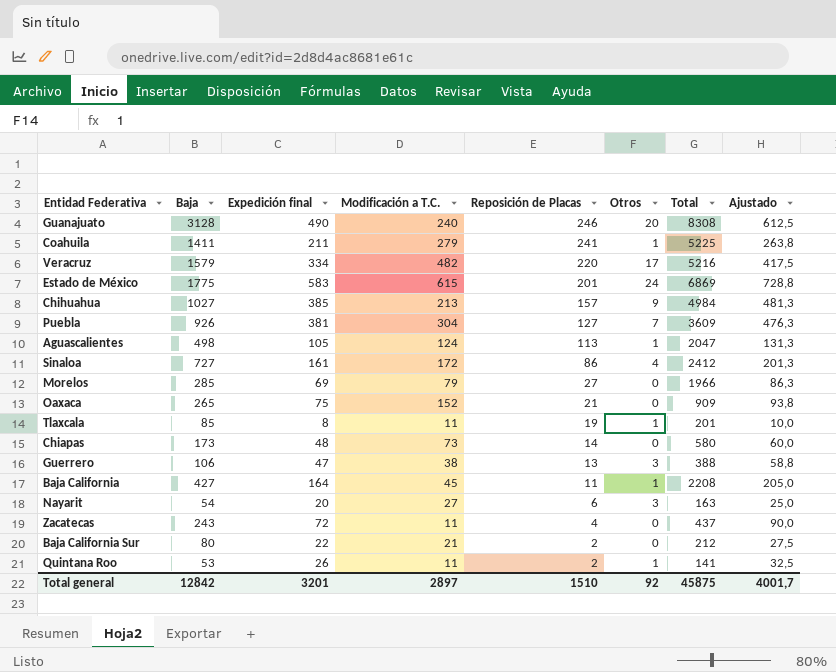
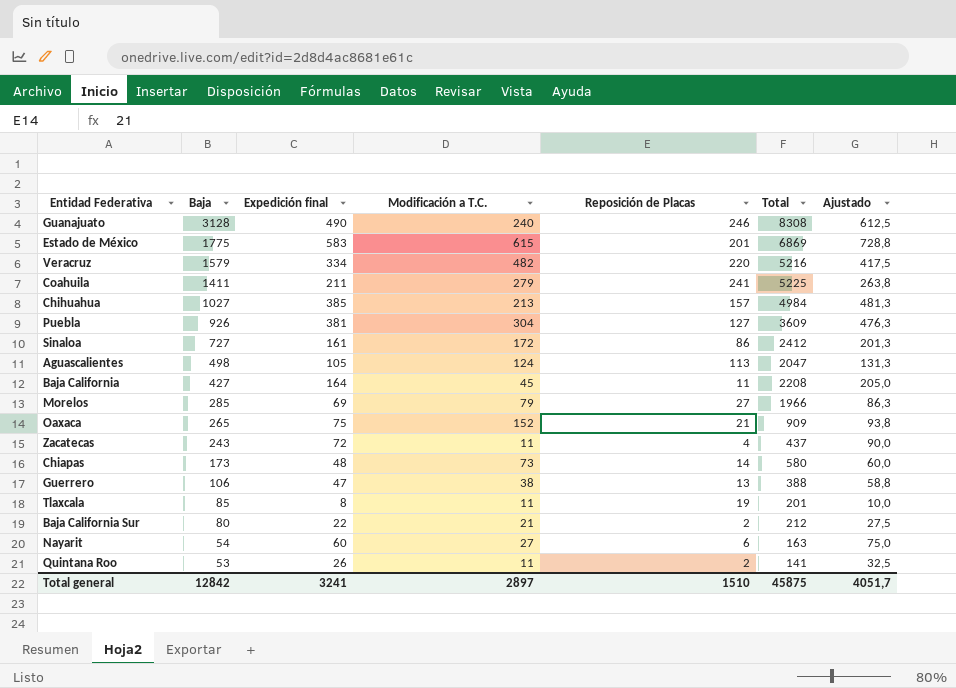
row order: Reposición de Placas descending -> Baja descending
column Otros | position: 6 -> none
Nayarit | Expedición final: 20 -> 60
Nayarit | Ajustado: 25,0 -> 75,0
Total general | Expedición final: 3201 -> 3241
Total general | Ajustado: 4001,7 -> 4051,7

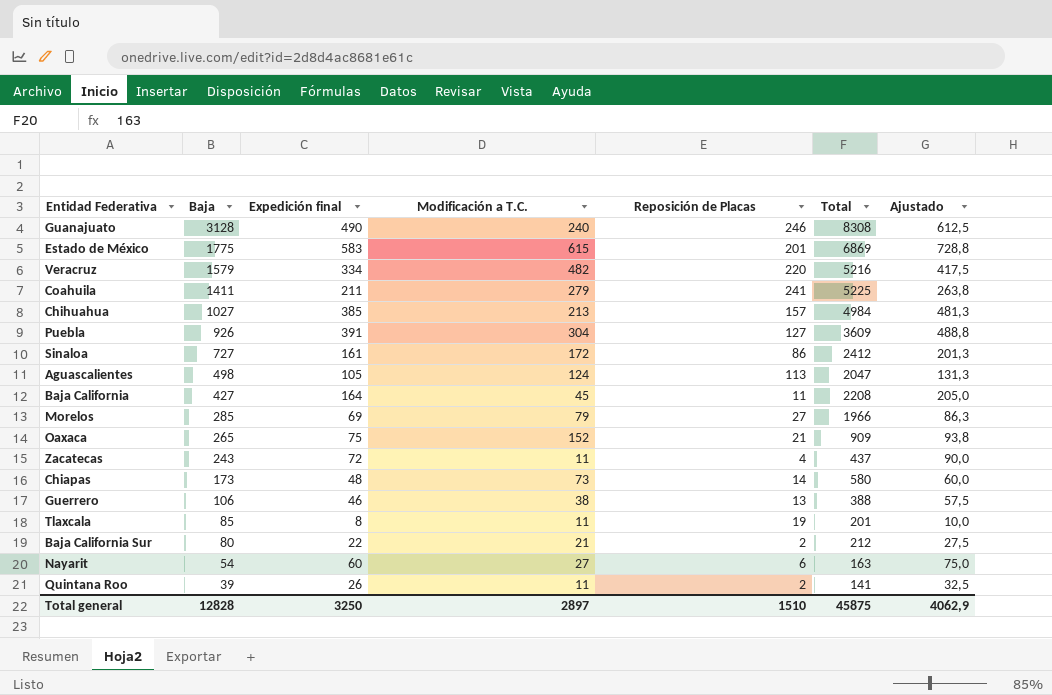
Puebla | Expedición final: 381 -> 391
Puebla | Ajustado: 476,3 -> 488,8
Guerrero | Expedición final: 47 -> 46
Guerrero | Ajustado: 58,8 -> 57,5
Quintana Roo | Baja: 53 -> 39
Total general | Baja: 12842 -> 12828
Total general | Expedición final: 3241 -> 3250
Total general | Ajustado: 4051,7 -> 4062,9

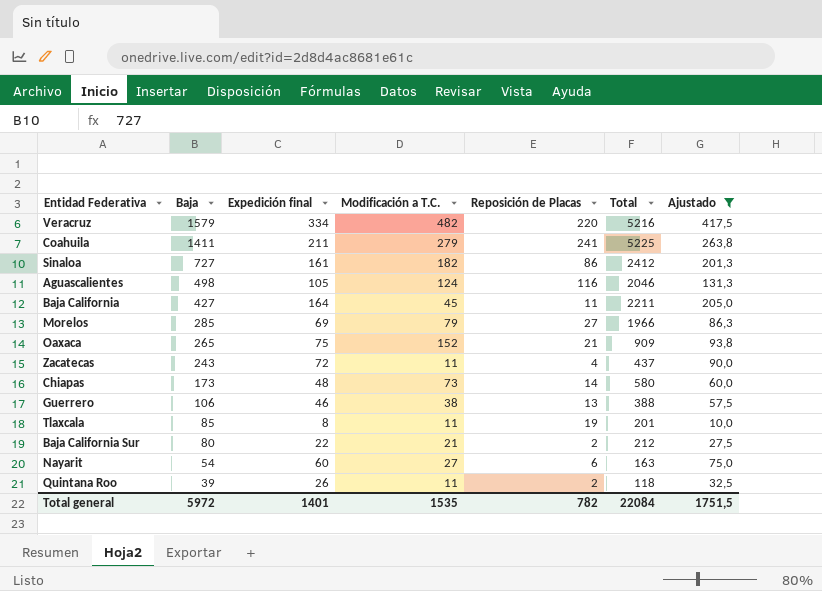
filter: none -> Ajustado <= 417,5
Sinaloa | Modificación a T.C.: 172 -> 182
Aguascalientes | Reposición de Placas: 113 -> 116
Aguascalientes | Total: 2047 -> 2046
Baja California | Total: 2208 -> 2211
Quintana Roo | Total: 141 -> 118
Total general | Baja: 12828 -> 5972
Total general | Expedición final: 3250 -> 1401
Total general | Modificación a T.C.: 2897 -> 1535
Total general | Reposición de Placas: 1510 -> 782
Total general | Total: 45875 -> 22084
Total general | Ajustado: 4062,9 -> 1751,5

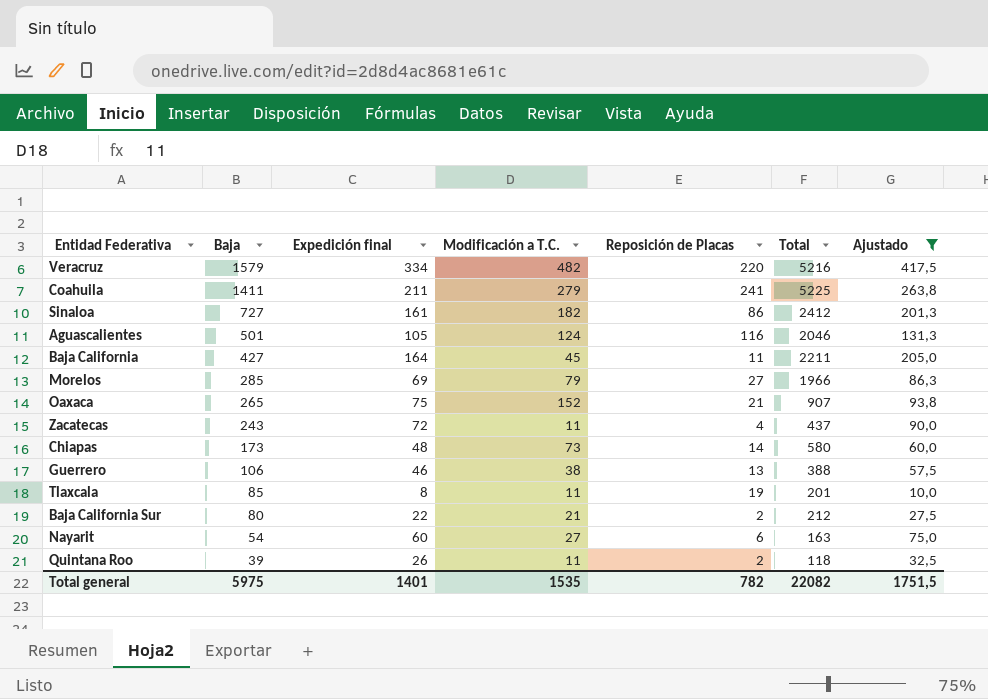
Aguascalientes | Baja: 498 -> 501
Oaxaca | Total: 909 -> 907
Total general | Baja: 5972 -> 5975
Total general | Total: 22084 -> 22082

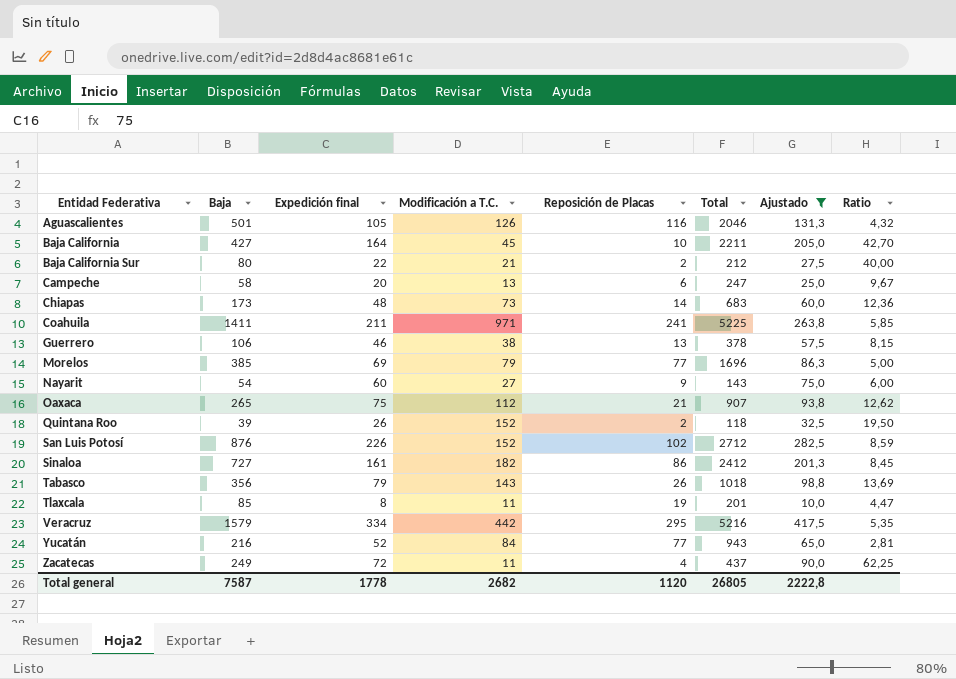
row order: Baja descending -> Entidad Federativa ascending
column Ratio | formula: none -> [Baja] / [Reposición de Placas]
Aguascalientes | Modificación a T.C.: 124 -> 126
Baja California | Reposición de Placas: 11 -> 10
row Campeche: none -> 58 | 20 | 13 | 6 | 247 | 25,0 | 9,67
Chiapas | Total: 580 -> 683
Coahuila | Modificación a T.C.: 279 -> 971
Guerrero | Total: 388 -> 378
Morelos | Baja: 285 -> 385
Morelos | Reposición de Placas: 27 -> 77
Morelos | Total: 1966 -> 1696
Nayarit | Reposición de Placas: 6 -> 9
Nayarit | Total: 163 -> 143
Oaxaca | Modificación a T.C.: 152 -> 112
Quintana Roo | Modificación a T.C.: 11 -> 152
row San Luis Potosí: none -> 876 | 226 | 152 | 102 | 2712 | 282,5 | 8,59
row Tabasco: none -> 356 | 79 | 143 | 26 | 1018 | 98,8 | 13,69
Veracruz | Modificación a T.C.: 482 -> 442
Veracruz | Reposición de Placas: 220 -> 295
row Yucatán: none -> 216 | 52 | 84 | 77 | 943 | 65,0 | 2,81
Zacatecas | Baja: 243 -> 249
Total general | Baja: 5975 -> 7587
Total general | Expedición final: 1401 -> 1778
Total general | Modificación a T.C.: 1535 -> 2682
Total general | Reposición de Placas: 782 -> 1120
Total general | Total: 22082 -> 26805
Total general | Ajustado: 1751,5 -> 2222,8

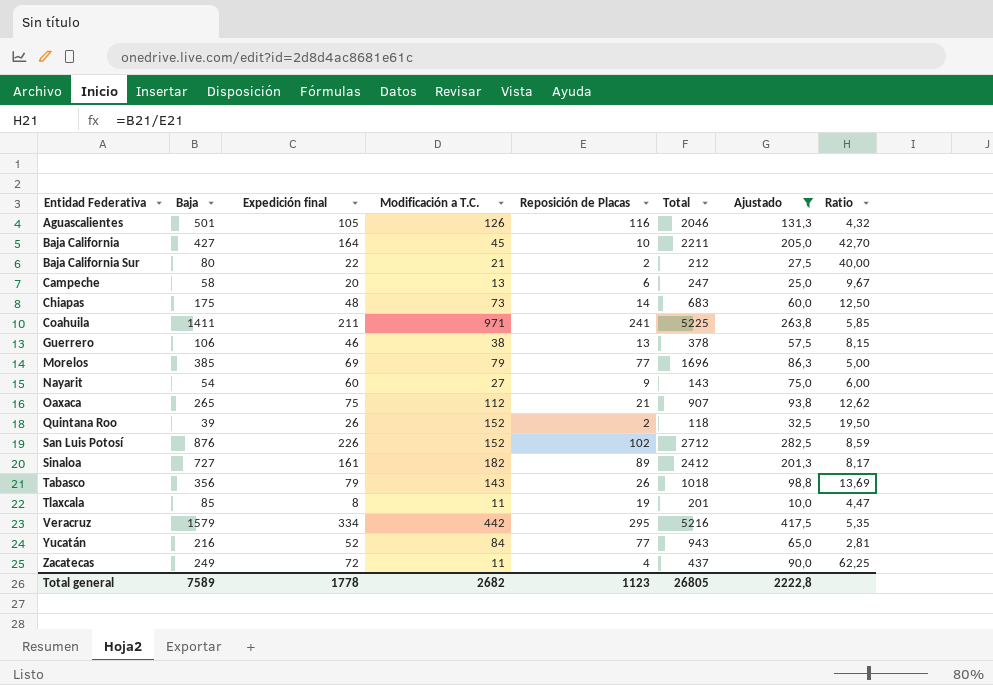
Chiapas | Baja: 173 -> 175
Chiapas | Ratio: 12,36 -> 12,50
Sinaloa | Reposición de Placas: 86 -> 89
Sinaloa | Ratio: 8,45 -> 8,17
Total general | Baja: 7587 -> 7589
Total general | Reposición de Placas: 1120 -> 1123

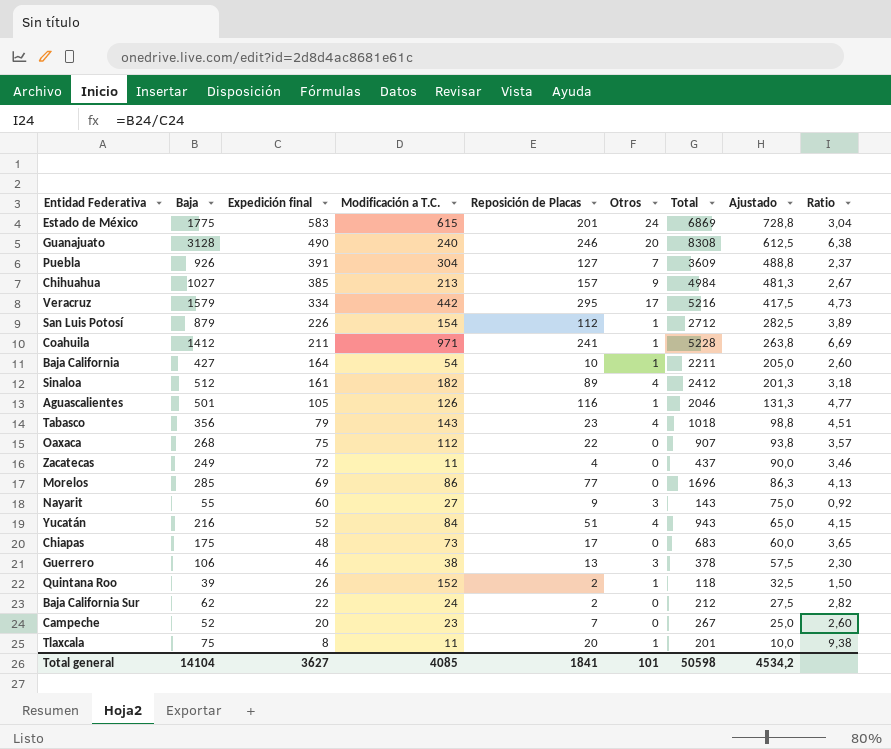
filter: Ajustado <= 417,5 -> none
row order: Entidad Federativa ascending -> Expedición final descending
column Otros | position: none -> 6
column Ratio | formula: [Baja] / [Reposición de Placas] -> [Baja] / [Expedición final]
San Luis Potosí | Baja: 876 -> 879
San Luis Potosí | Modificación a T.C.: 152 -> 154
San Luis Potosí | Reposición de Placas: 102 -> 112
Coahuila | Baja: 1411 -> 1412
Coahuila | Total: 5225 -> 5228
Baja California | Modificación a T.C.: 45 -> 54
Sinaloa | Baja: 727 -> 512
Tabasco | Reposición de Placas: 26 -> 23
Oaxaca | Baja: 265 -> 268
Oaxaca | Reposición de Placas: 21 -> 22
Morelos | Baja: 385 -> 285
Morelos | Modificación a T.C.: 79 -> 86
Nayarit | Baja: 54 -> 55
Yucatán | Reposición de Placas: 77 -> 51
Chiapas | Reposición de Placas: 14 -> 17
Baja California Sur | Baja: 80 -> 62
Baja California Sur | Modificación a T.C.: 21 -> 24
Campeche | Baja: 58 -> 52
Campeche | Modificación a T.C.: 13 -> 23
Campeche | Reposición de Placas: 6 -> 7
Campeche | Total: 247 -> 267
Tlaxcala | Baja: 85 -> 75
Tlaxcala | Reposición de Placas: 19 -> 20
Total general | Baja: 7589 -> 14104
Total general | Expedición final: 1778 -> 3627
Total general | Modificación a T.C.: 2682 -> 4085
Total general | Reposición de Placas: 1123 -> 1841
Total general | Total: 26805 -> 50598
Total general | Ajustado: 2222,8 -> 4534,2

